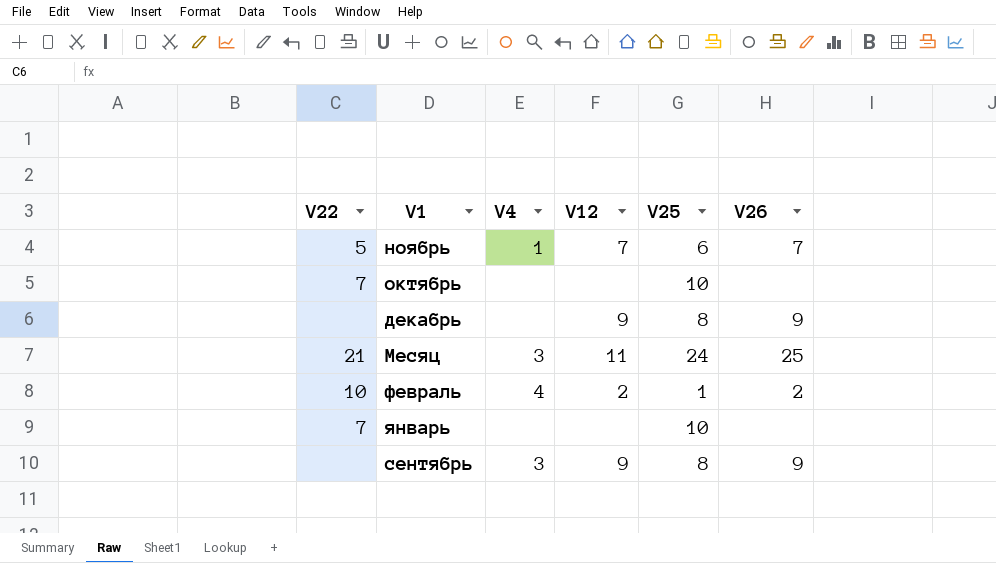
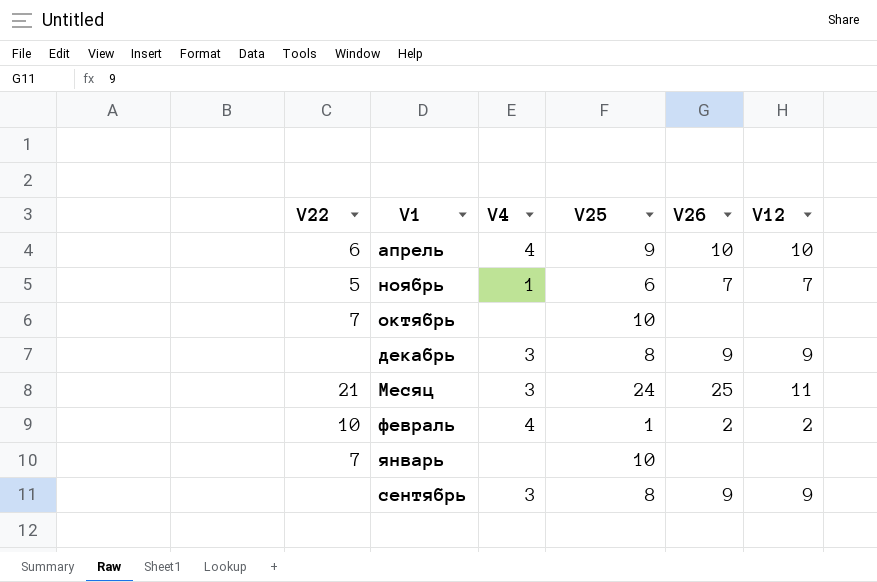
column V12 | position: 4 -> 6
row апрель: none -> 6 | 4 | 9 | 10 | 10
декабрь | V4: none -> 3

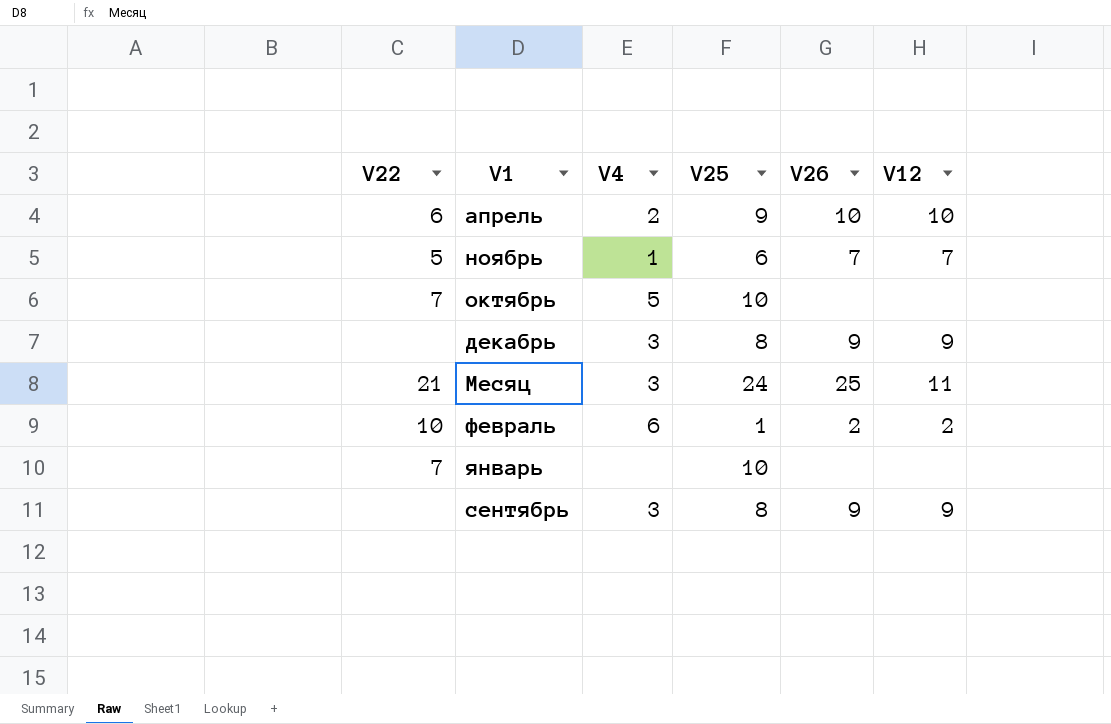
апрель | V4: 4 -> 2
октябрь | V4: none -> 5
февраль | V4: 4 -> 6

